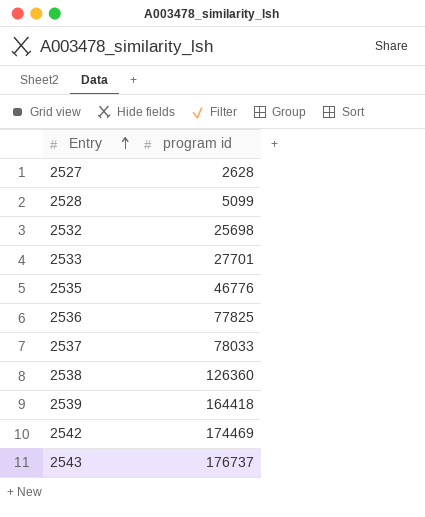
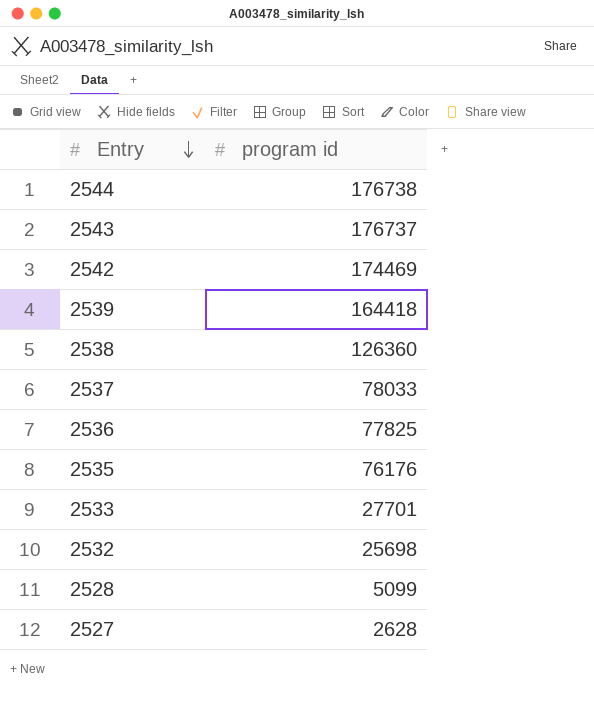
row order: Entry ascending -> Entry descending
row 2544: none -> 176738
2535 | program id: 46776 -> 76176

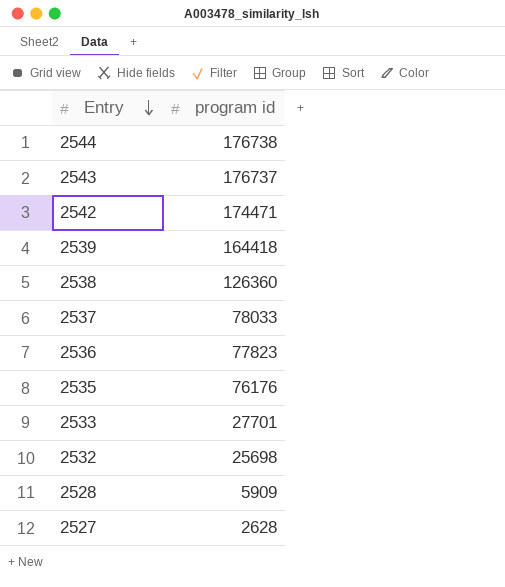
2542 | program id: 174469 -> 174471
2536 | program id: 77825 -> 77823
2528 | program id: 5099 -> 5909

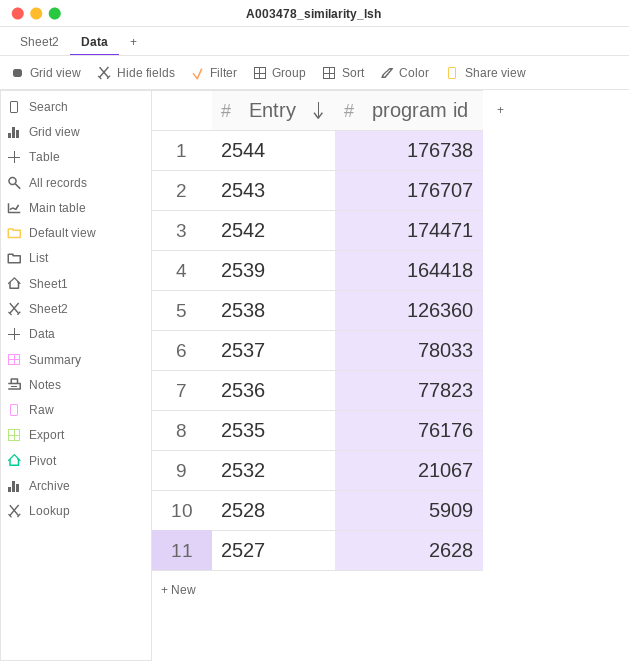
row 2533: 27701 -> none
2543 | program id: 176737 -> 176707
2532 | program id: 25698 -> 21067

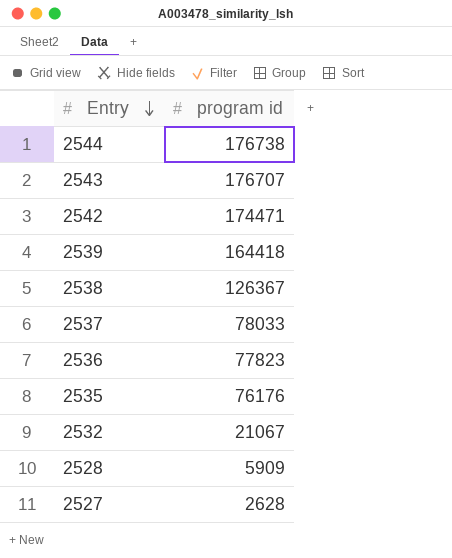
2538 | program id: 126360 -> 126367

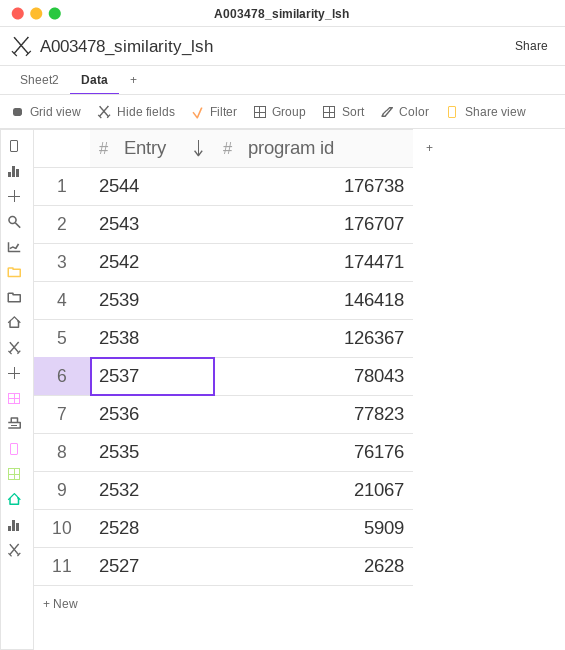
2539 | program id: 164418 -> 146418
2537 | program id: 78033 -> 78043

